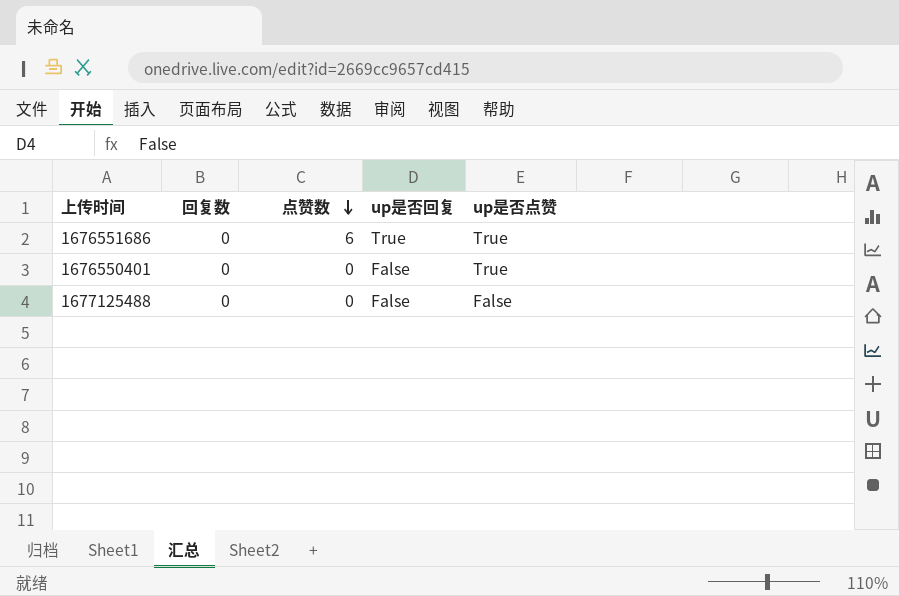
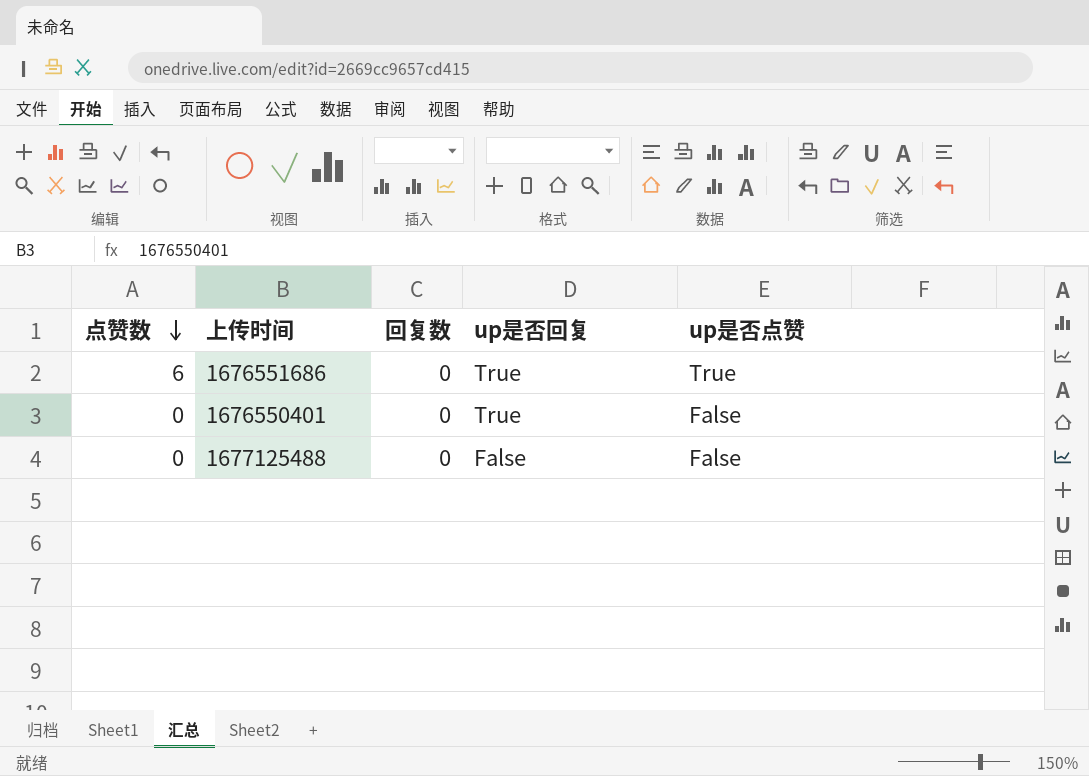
column 点赞数 | position: 3 -> 1
1676550401 | up是否回复: False -> True
1676550401 | up是否点赞: True -> False

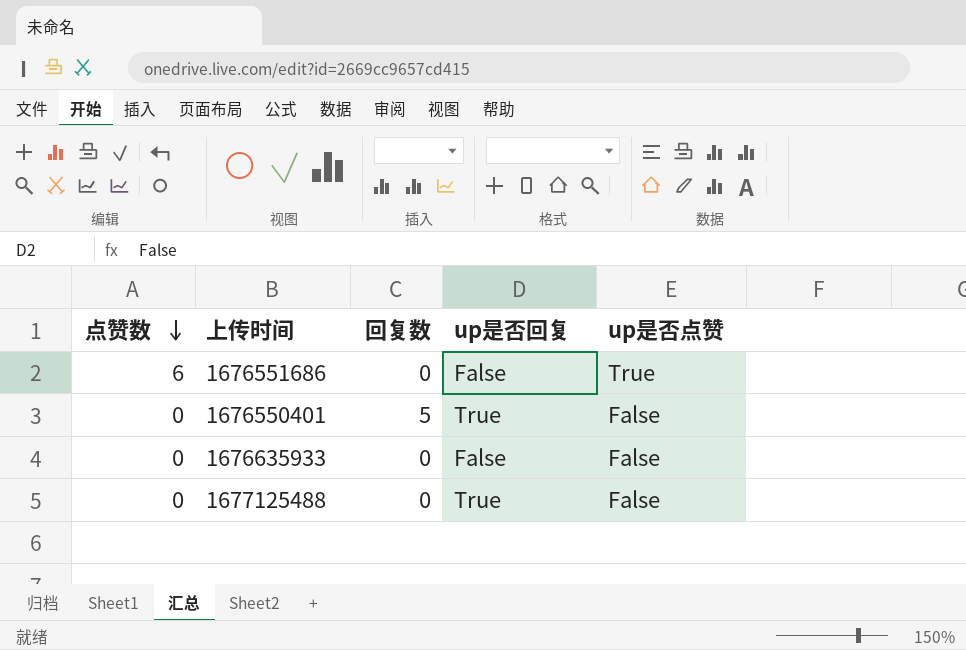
1676551686 | up是否回复: True -> False
1676550401 | 回复数: 0 -> 5
row 1676635933: none -> 0 | 0 | False | False
1677125488 | up是否回复: False -> True

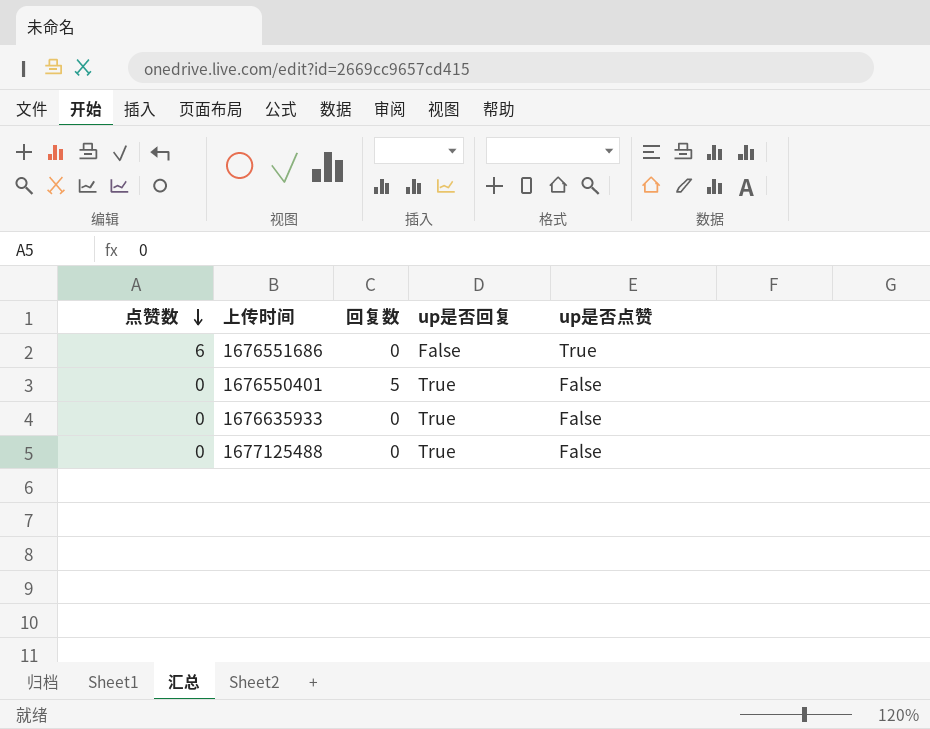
1676635933 | up是否回复: False -> True

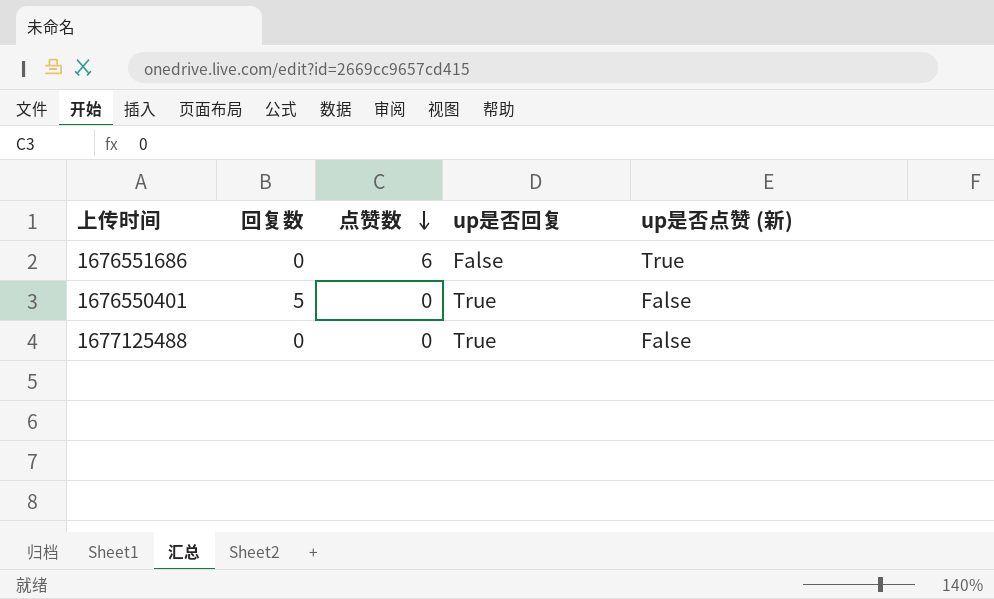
column 点赞数 | position: 1 -> 3
column name: up是否点赞 -> up是否点赞 (新)
row 1676635933: 0 | 0 | True | False -> none

